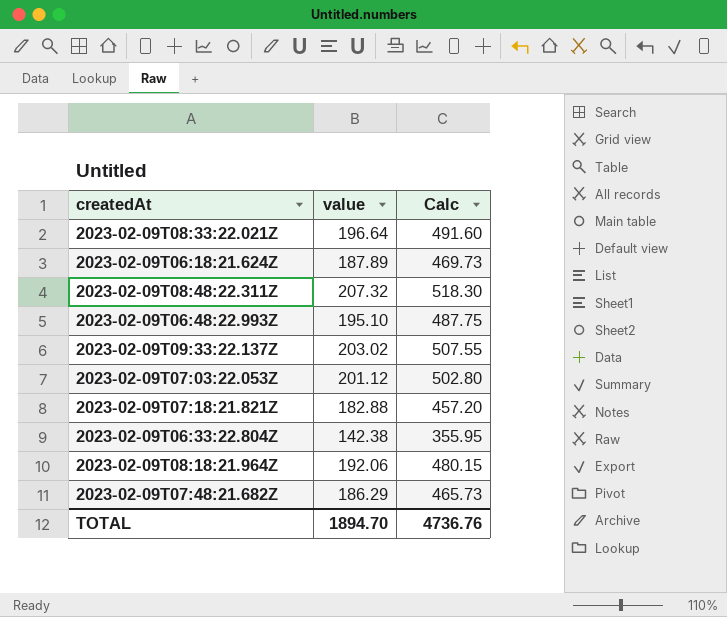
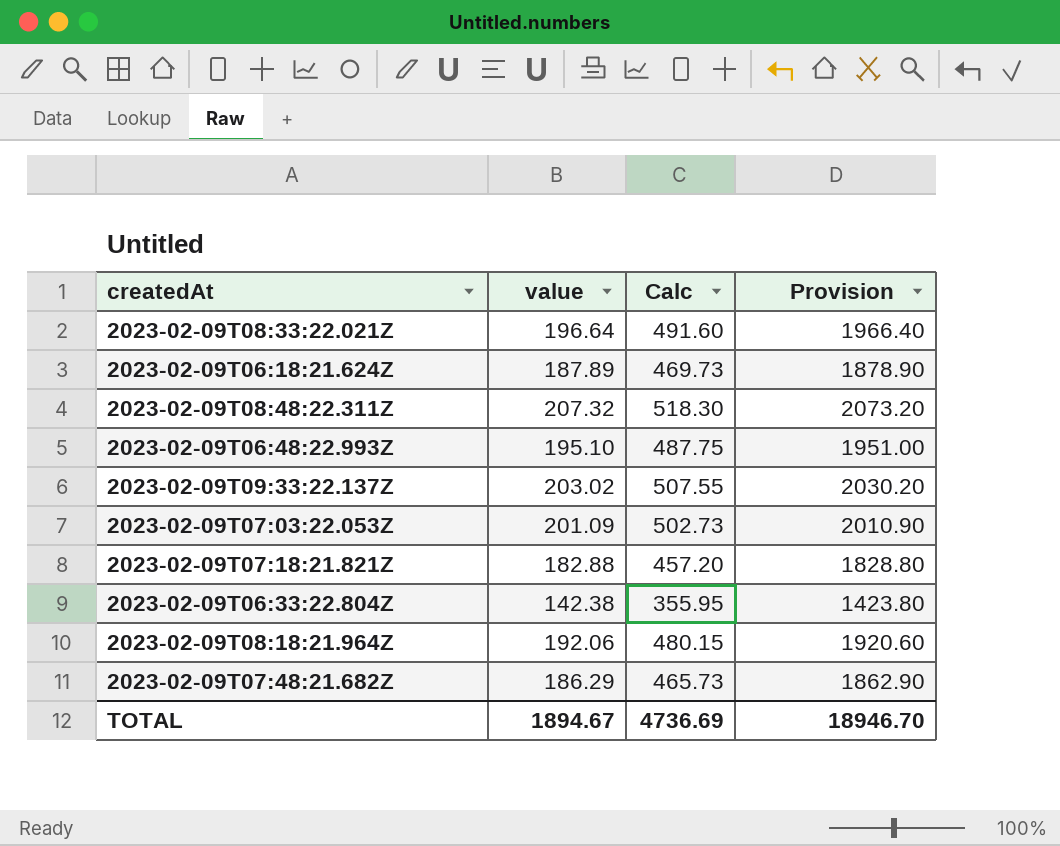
column Provision | formula: none -> [value] * 10
2023-02-09T07:03:22.053Z | value: 201.12 -> 201.09
2023-02-09T07:03:22.053Z | Calc: 502.80 -> 502.73
TOTAL | value: 1894.70 -> 1894.67
TOTAL | Calc: 4736.76 -> 4736.69

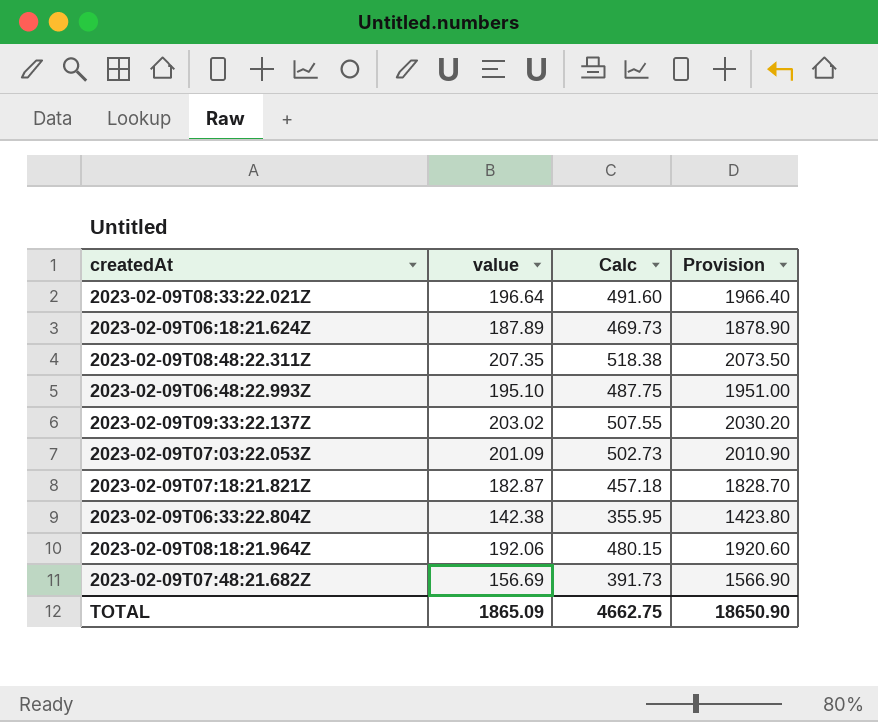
2023-02-09T08:48:22.311Z | value: 207.32 -> 207.35
2023-02-09T08:48:22.311Z | Calc: 518.30 -> 518.38
2023-02-09T08:48:22.311Z | Provision: 2073.20 -> 2073.50
2023-02-09T07:18:21.821Z | value: 182.88 -> 182.87
2023-02-09T07:18:21.821Z | Calc: 457.20 -> 457.18
2023-02-09T07:18:21.821Z | Provision: 1828.80 -> 1828.70
2023-02-09T07:48:21.682Z | value: 186.29 -> 156.69
2023-02-09T07:48:21.682Z | Calc: 465.73 -> 391.73
2023-02-09T07:48:21.682Z | Provision: 1862.90 -> 1566.90
TOTAL | value: 1894.67 -> 1865.09
TOTAL | Calc: 4736.69 -> 4662.75
TOTAL | Provision: 18946.70 -> 18650.90

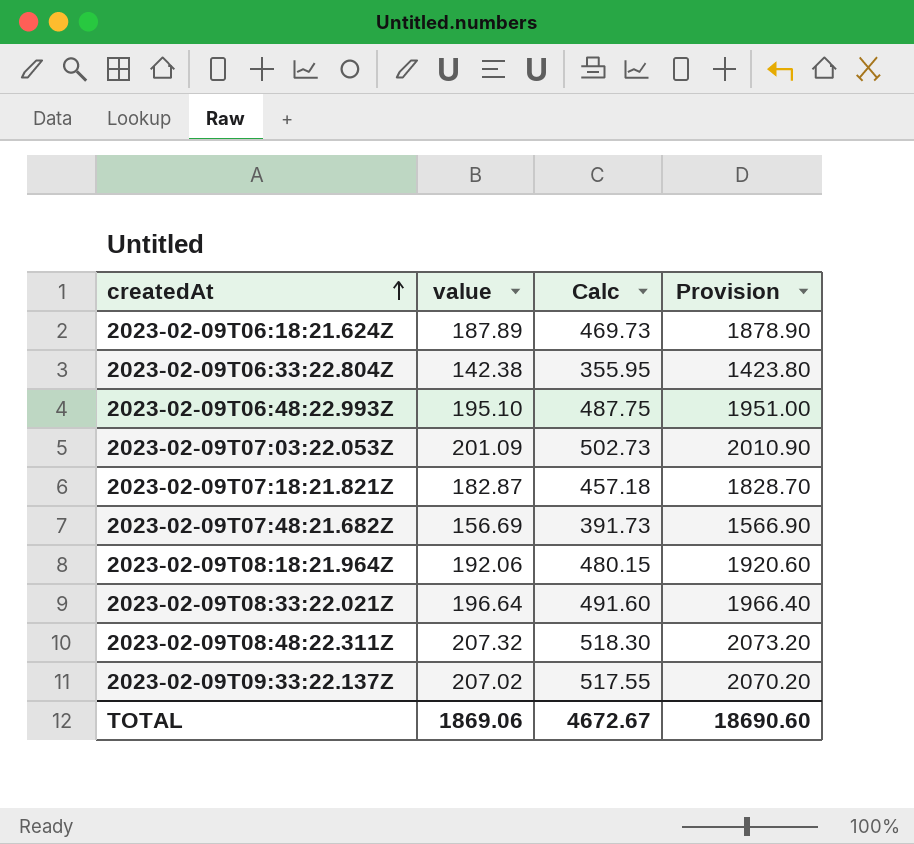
row order: none -> createdAt ascending
2023-02-09T08:48:22.311Z | value: 207.35 -> 207.32
2023-02-09T08:48:22.311Z | Calc: 518.38 -> 518.30
2023-02-09T08:48:22.311Z | Provision: 2073.50 -> 2073.20
2023-02-09T09:33:22.137Z | value: 203.02 -> 207.02
2023-02-09T09:33:22.137Z | Calc: 507.55 -> 517.55
2023-02-09T09:33:22.137Z | Provision: 2030.20 -> 2070.20
TOTAL | value: 1865.09 -> 1869.06
TOTAL | Calc: 4662.75 -> 4672.67
TOTAL | Provision: 18650.90 -> 18690.60

